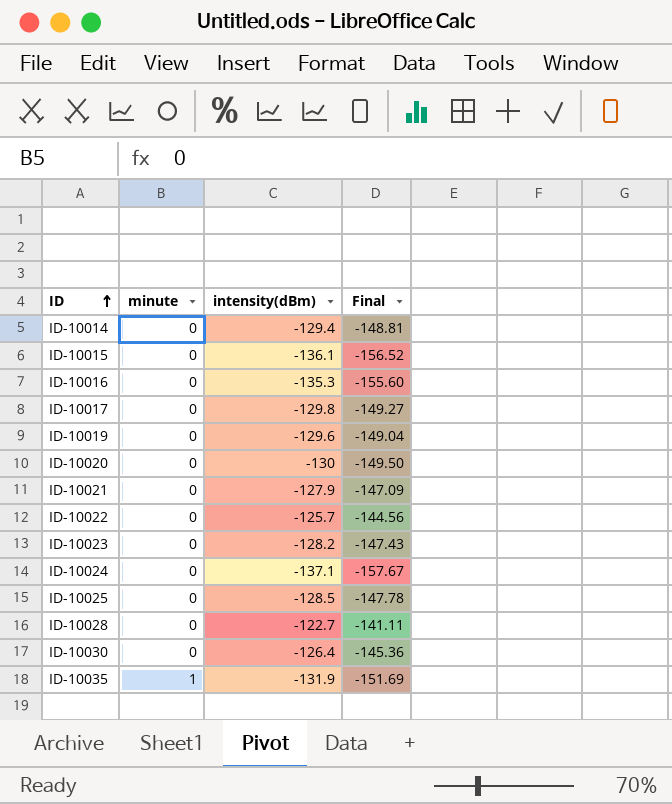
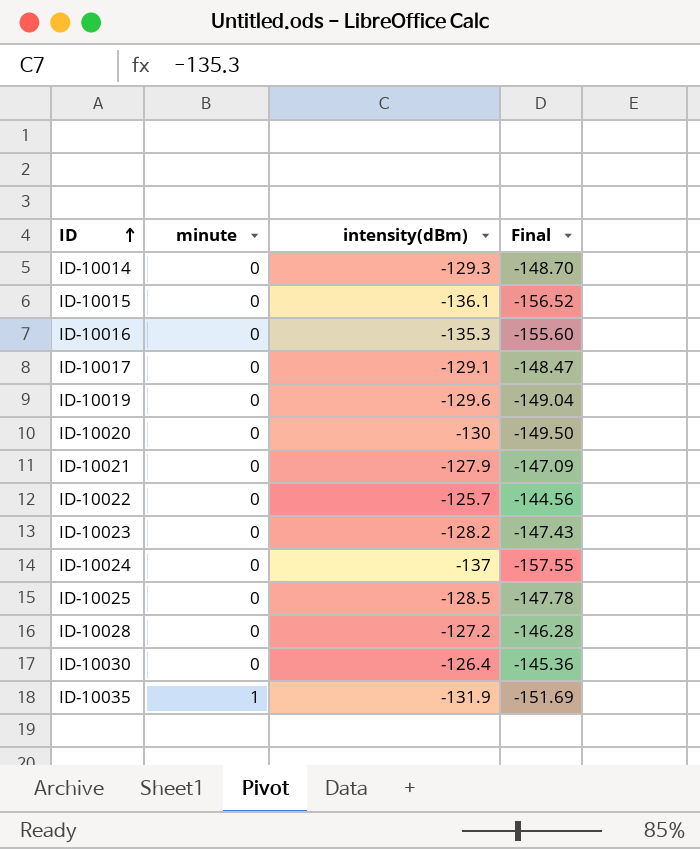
ID-10014 | intensity(dBm): -129.4 -> -129.3
ID-10014 | Final: -148.81 -> -148.70
ID-10017 | intensity(dBm): -129.8 -> -129.1
ID-10017 | Final: -149.27 -> -148.47
ID-10024 | intensity(dBm): -137.1 -> -137
ID-10024 | Final: -157.67 -> -157.55
ID-10028 | intensity(dBm): -122.7 -> -127.2
ID-10028 | Final: -141.11 -> -146.28

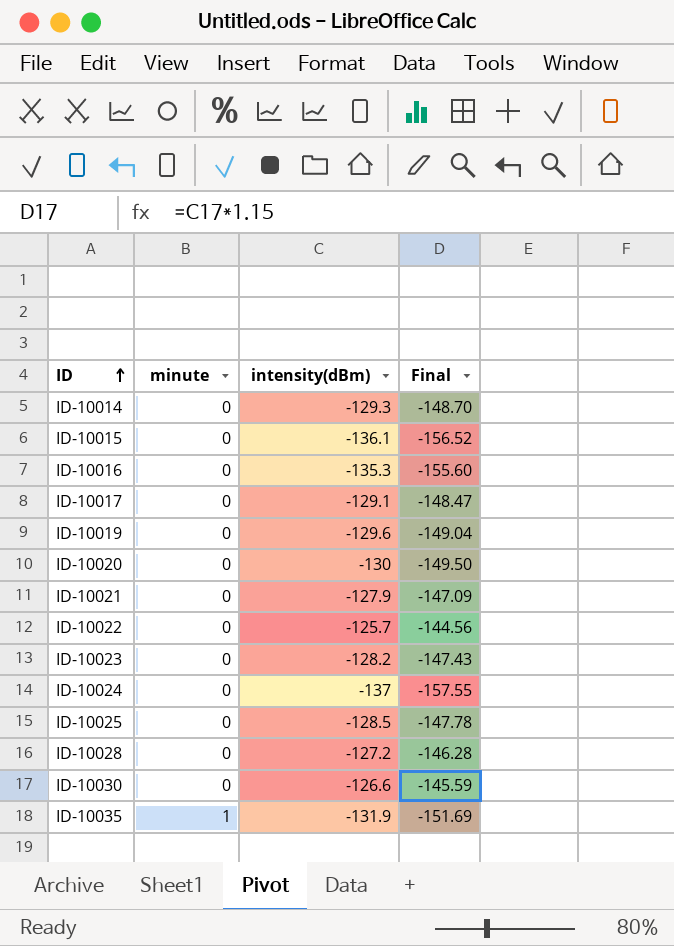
ID-10030 | intensity(dBm): -126.4 -> -126.6
ID-10030 | Final: -145.36 -> -145.59

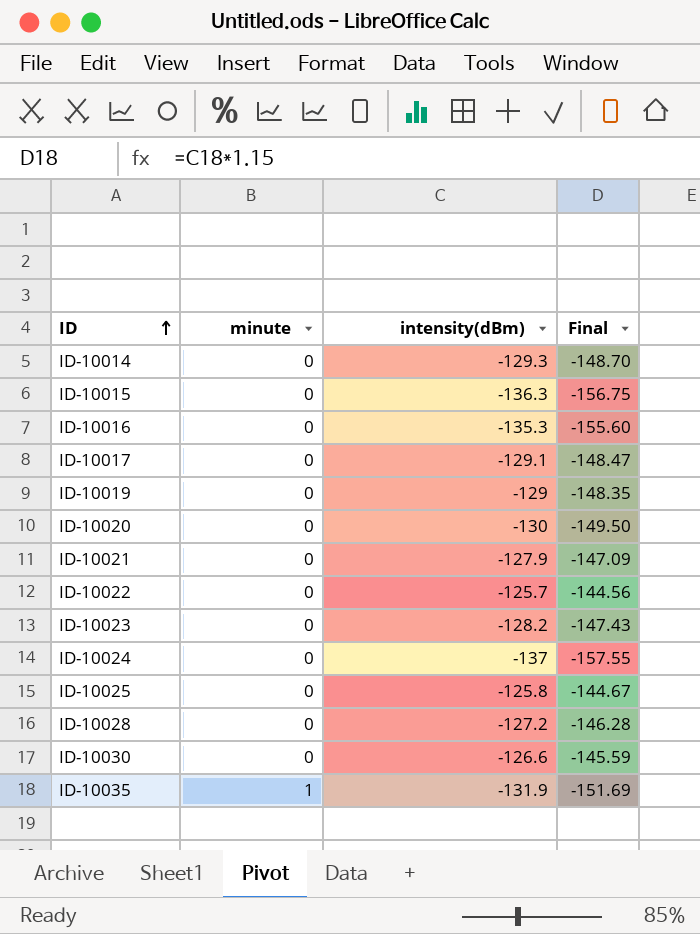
ID-10015 | intensity(dBm): -136.1 -> -136.3
ID-10015 | Final: -156.52 -> -156.75
ID-10019 | intensity(dBm): -129.6 -> -129
ID-10019 | Final: -149.04 -> -148.35
ID-10025 | intensity(dBm): -128.5 -> -125.8
ID-10025 | Final: -147.78 -> -144.67

